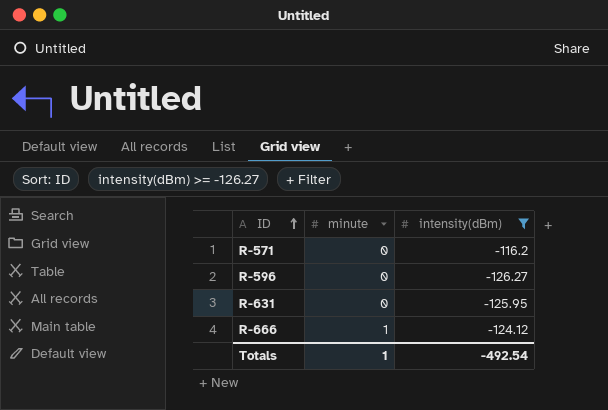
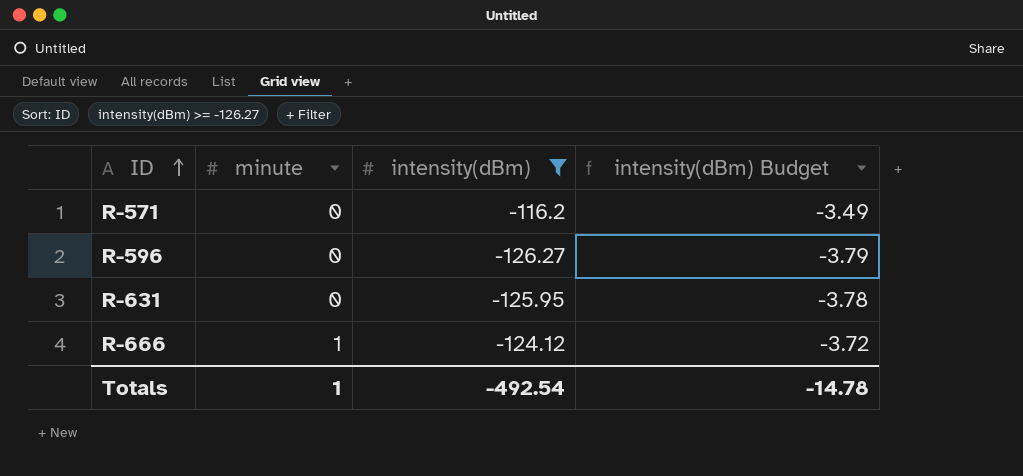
column intensity(dBm) Budget | formula: none -> [intensity(dBm)] * 0.03

